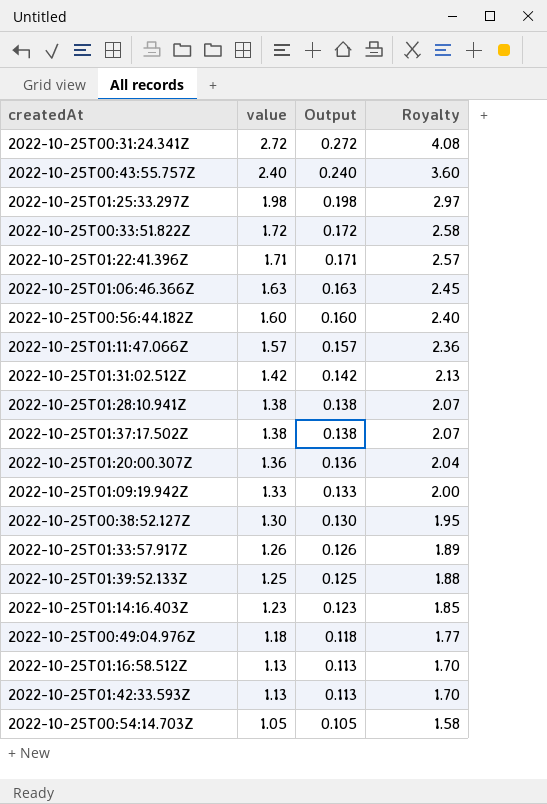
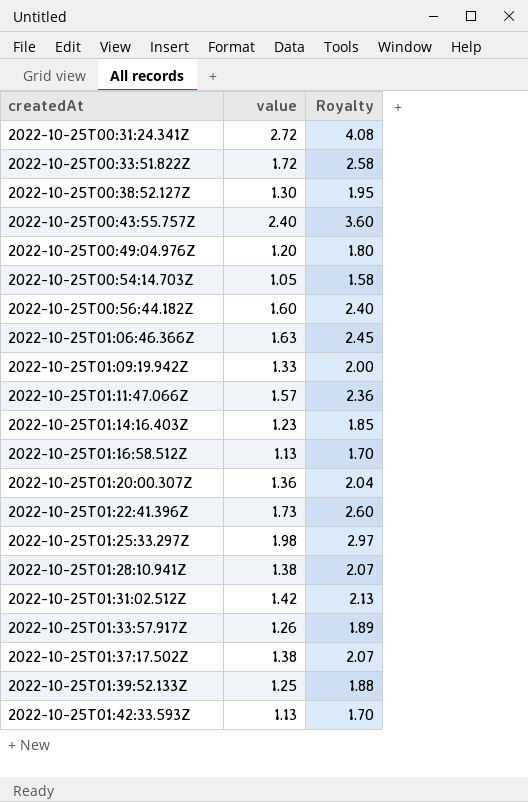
row order: value descending -> createdAt ascending
column Output | formula: [value] * 0.1 -> none
2022-10-25T00:49:04.976Z | value: 1.18 -> 1.20
2022-10-25T00:49:04.976Z | Royalty: 1.77 -> 1.80
2022-10-25T01:22:41.396Z | value: 1.71 -> 1.73
2022-10-25T01:22:41.396Z | Royalty: 2.57 -> 2.60

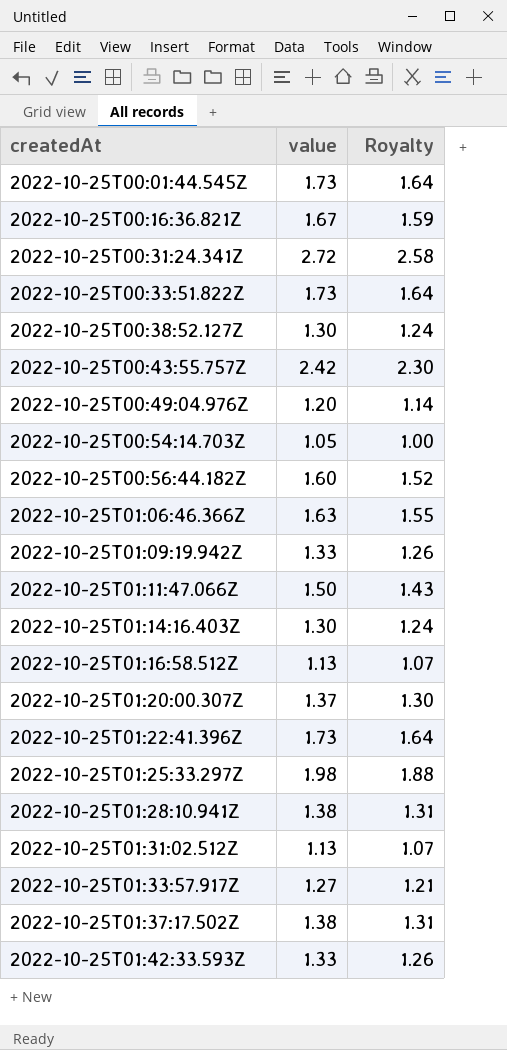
column Royalty | formula: [value] * 1.5 -> [value] * 0.95
row 2022-10-25T01:39:52.133Z: 1.25 | 1.88 -> none
row 2022-10-25T00:01:44.545Z: none -> 1.73 | 1.64
row 2022-10-25T00:16:36.821Z: none -> 1.67 | 1.59
2022-10-25T00:33:51.822Z | value: 1.72 -> 1.73
2022-10-25T00:43:55.757Z | value: 2.40 -> 2.42
2022-10-25T01:11:47.066Z | value: 1.57 -> 1.50
2022-10-25T01:14:16.403Z | value: 1.23 -> 1.30
2022-10-25T01:20:00.307Z | value: 1.36 -> 1.37
2022-10-25T01:31:02.512Z | value: 1.42 -> 1.13
2022-10-25T01:33:57.917Z | value: 1.26 -> 1.27
2022-10-25T01:42:33.593Z | value: 1.13 -> 1.33

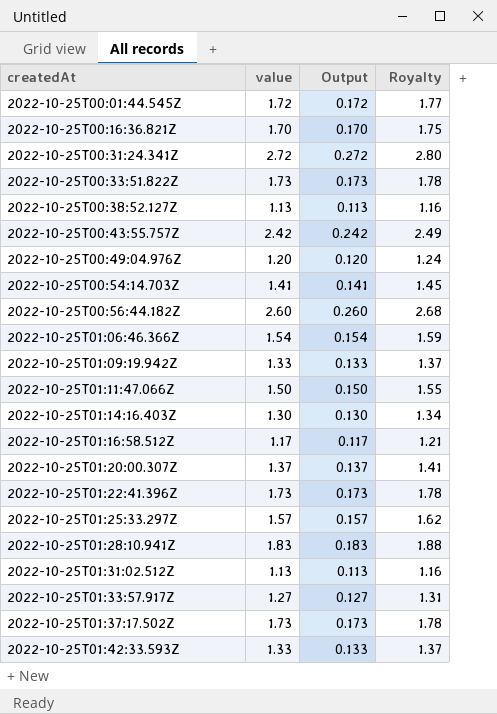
column Output | formula: none -> [value] * 0.1
column Royalty | formula: [value] * 0.95 -> [value] * 1.03
2022-10-25T00:01:44.545Z | value: 1.73 -> 1.72
2022-10-25T00:16:36.821Z | value: 1.67 -> 1.70
2022-10-25T00:38:52.127Z | value: 1.30 -> 1.13
2022-10-25T00:54:14.703Z | value: 1.05 -> 1.41
2022-10-25T00:56:44.182Z | value: 1.60 -> 2.60
2022-10-25T01:06:46.366Z | value: 1.63 -> 1.54
2022-10-25T01:16:58.512Z | value: 1.13 -> 1.17
2022-10-25T01:25:33.297Z | value: 1.98 -> 1.57
2022-10-25T01:28:10.941Z | value: 1.38 -> 1.83
2022-10-25T01:37:17.502Z | value: 1.38 -> 1.73

